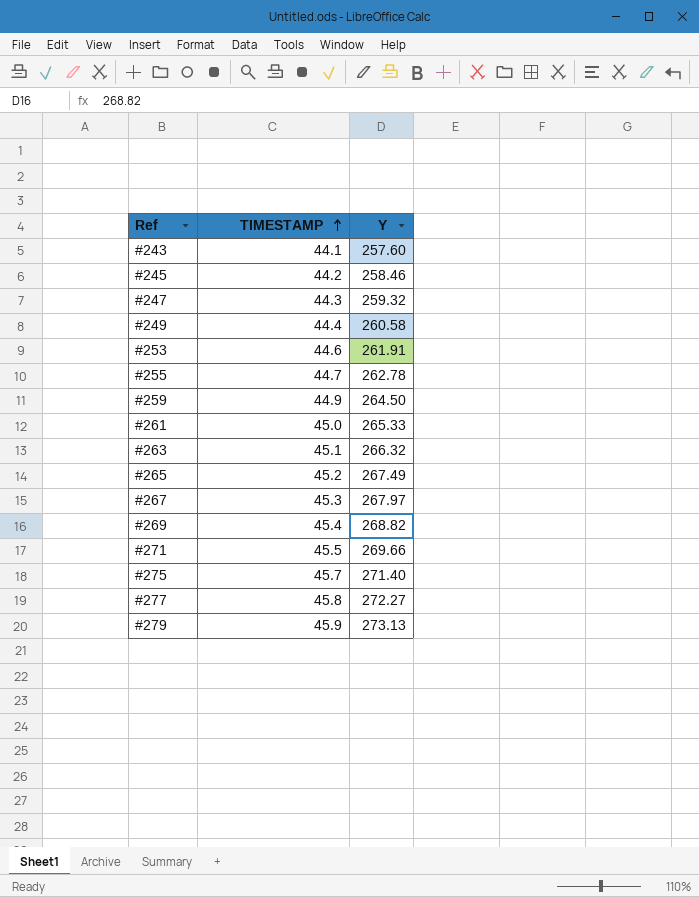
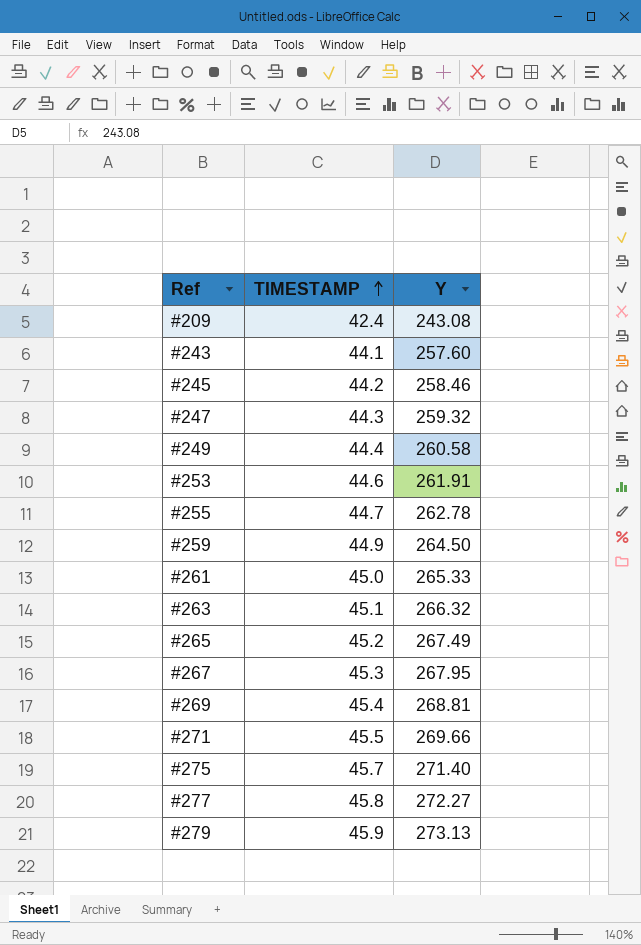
row #209: none -> 42.4 | 243.08
#267 | Y: 267.97 -> 267.95
#269 | Y: 268.82 -> 268.81

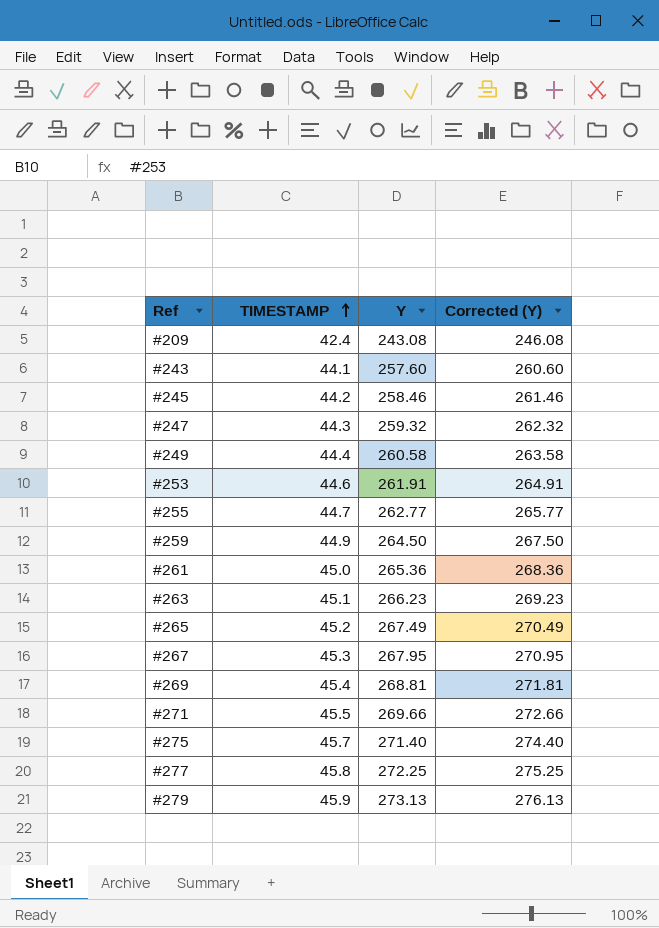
column Corrected (Y) | formula: none -> [Y] + 3
#255 | Y: 262.78 -> 262.77
#261 | Y: 265.33 -> 265.36
#263 | Y: 266.32 -> 266.23
#277 | Y: 272.27 -> 272.25

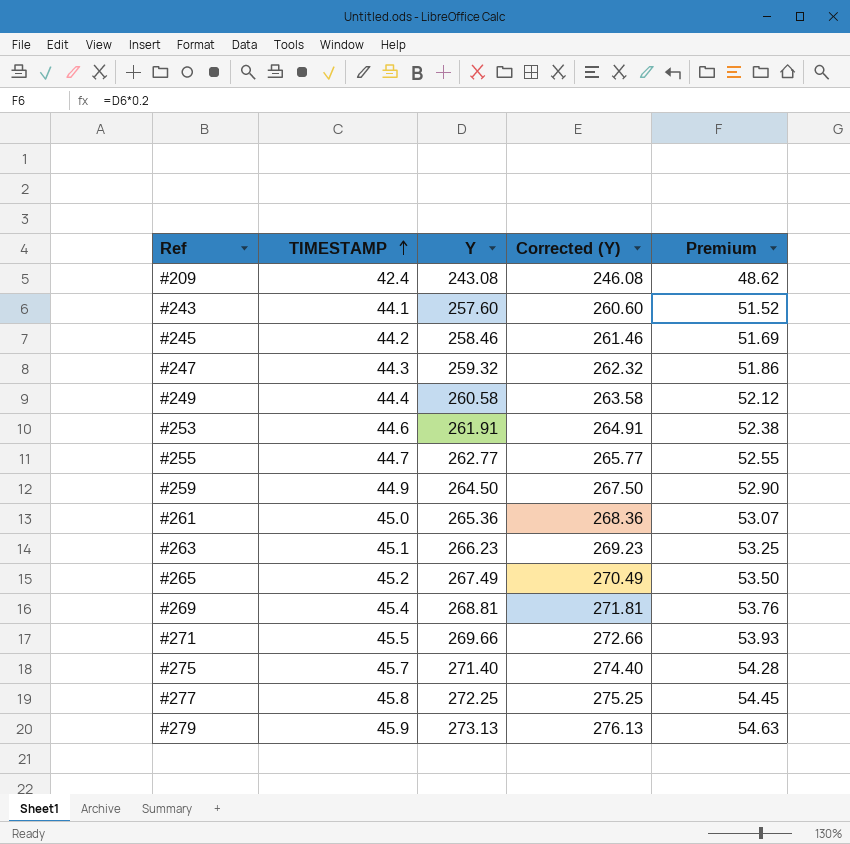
column Premium | formula: none -> [Y] * 0.2
row #267: 45.3 | 267.95 | 270.95 -> none

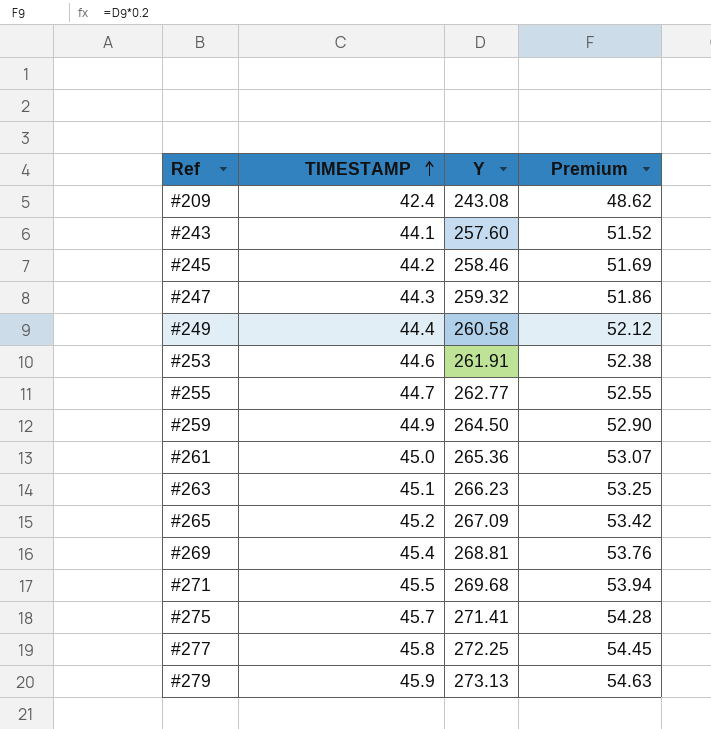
column Corrected (Y) | formula: [Y] + 3 -> none
#265 | Y: 267.49 -> 267.09
#265 | Premium: 53.50 -> 53.42
#271 | Y: 269.66 -> 269.68
#271 | Premium: 53.93 -> 53.94
#275 | Y: 271.40 -> 271.41

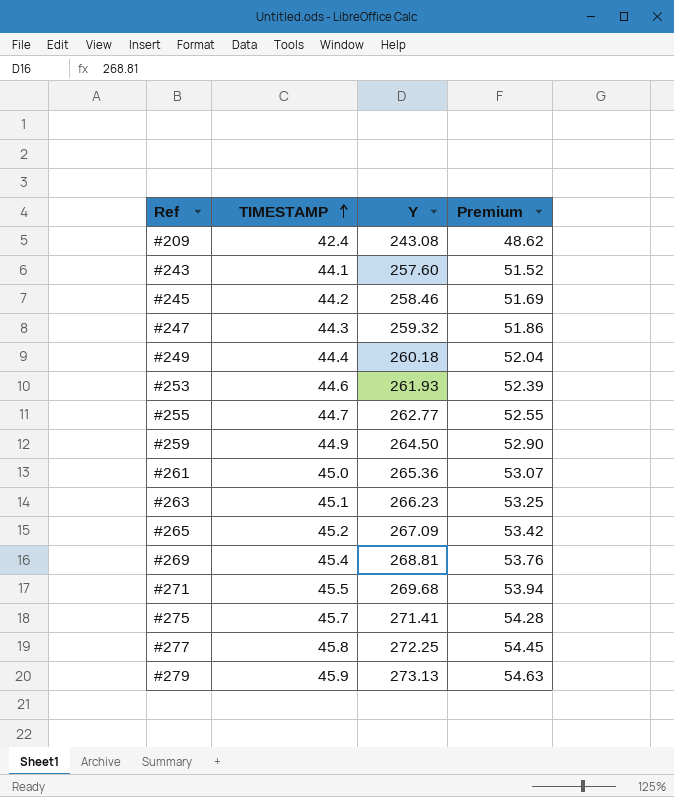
#249 | Y: 260.58 -> 260.18
#249 | Premium: 52.12 -> 52.04
#253 | Y: 261.91 -> 261.93
#253 | Premium: 52.38 -> 52.39

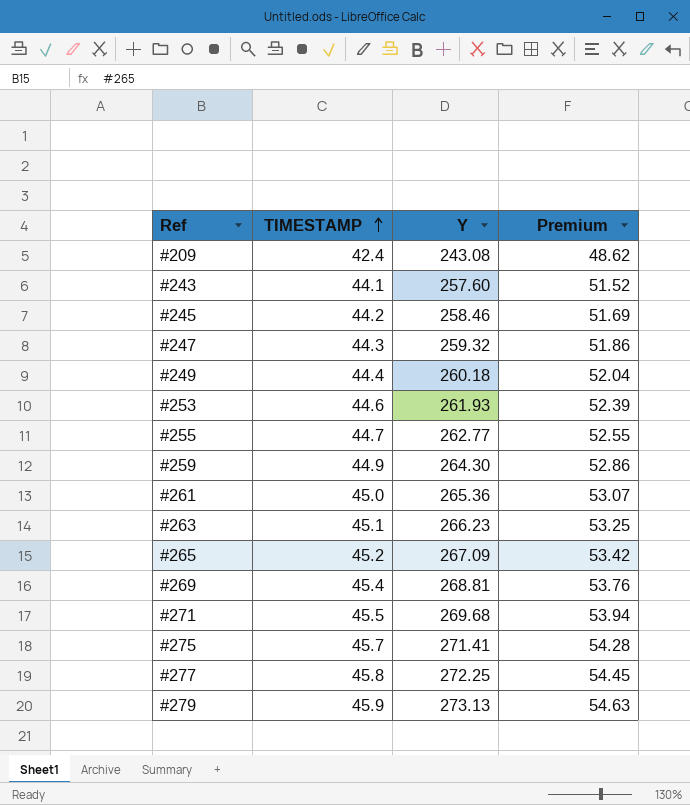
#259 | Y: 264.50 -> 264.30
#259 | Premium: 52.90 -> 52.86

